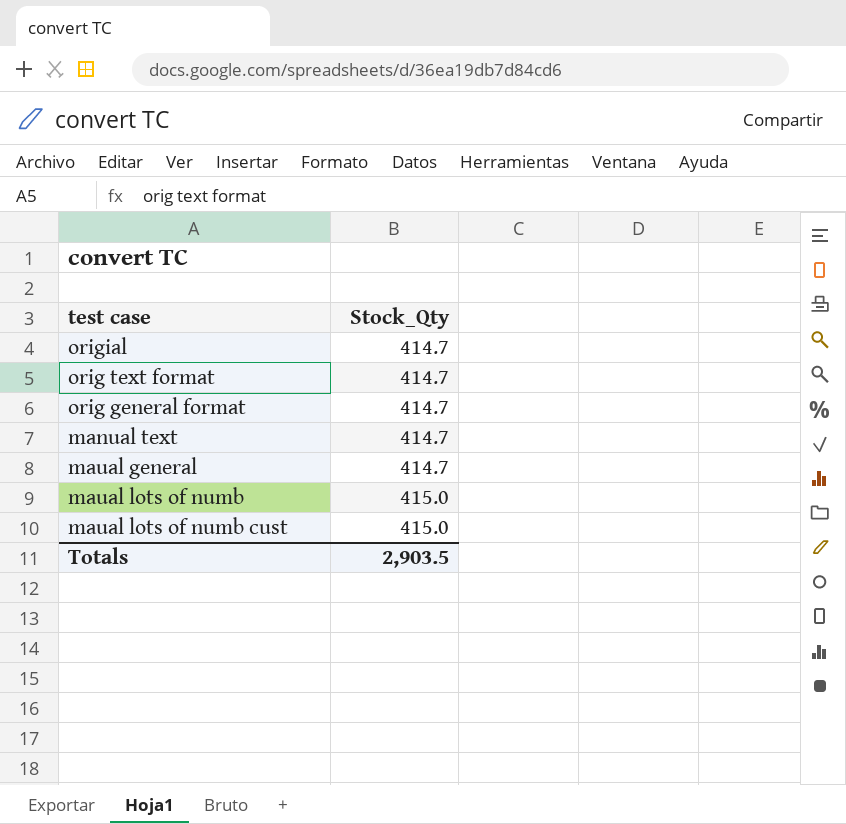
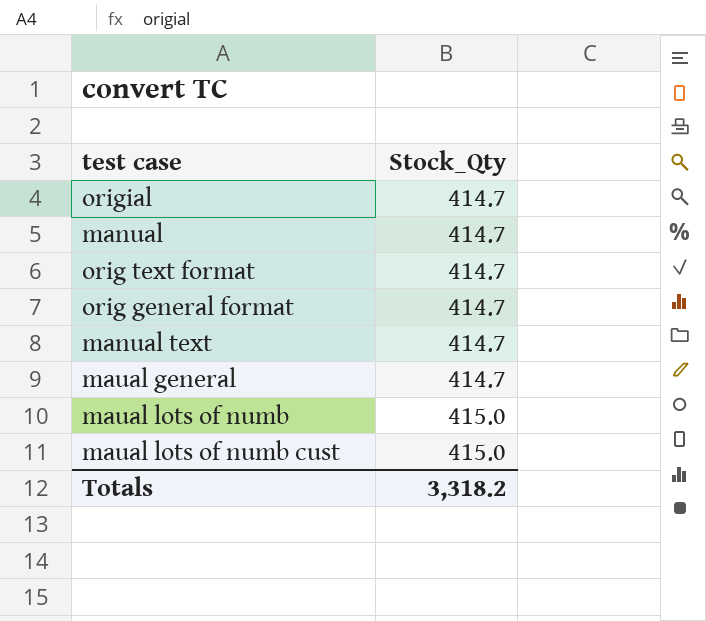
row manual: none -> 414.7
Totals | Stock_Qty: 2,903.5 -> 3,318.2

